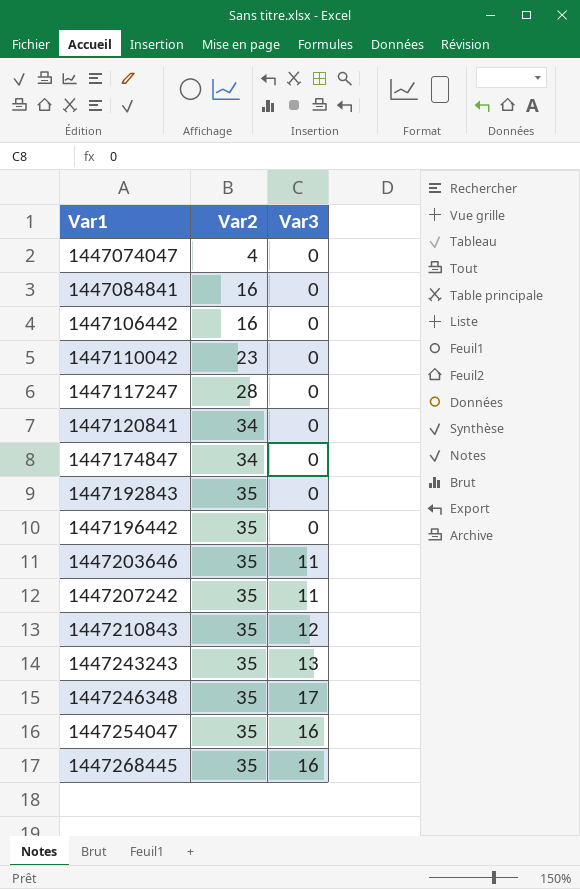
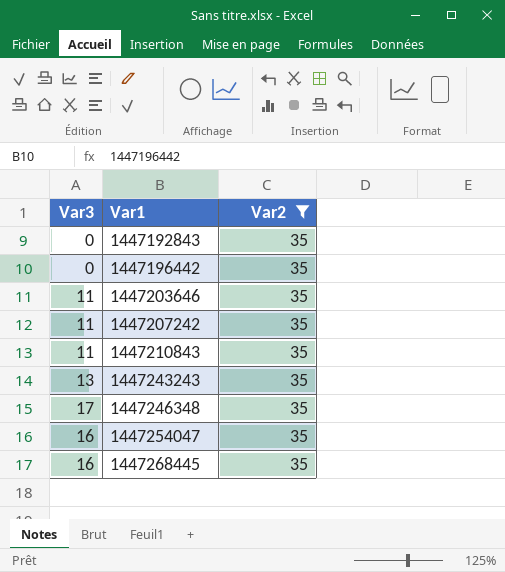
filter: none -> Var2 = 35
column Var3 | position: 3 -> 1
1447210843 | Var3: 12 -> 11

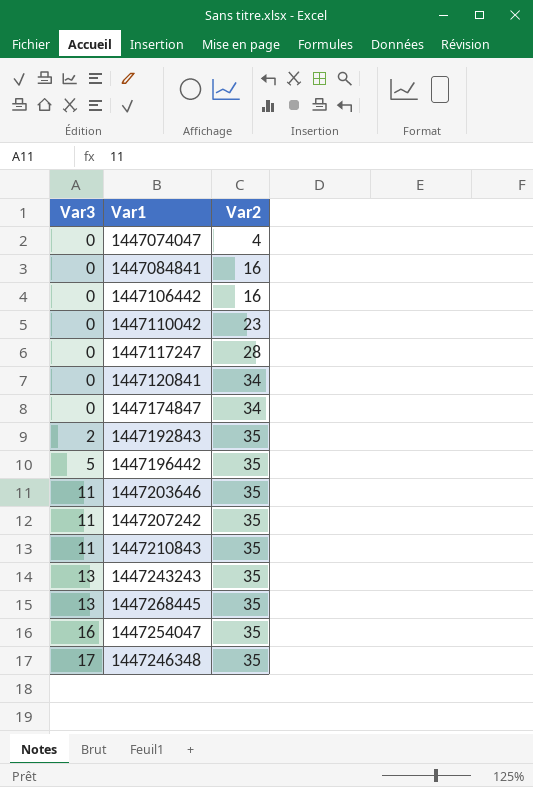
filter: Var2 = 35 -> none
row order: Var1 ascending -> Var3 ascending
1447192843 | Var3: 0 -> 2
1447196442 | Var3: 0 -> 5
1447268445 | Var3: 16 -> 13

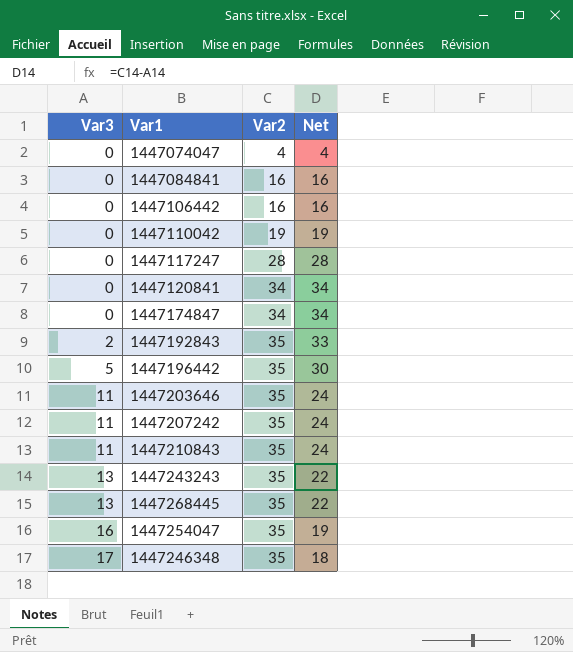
column Net | formula: none -> [Var2] - [Var3]
1447110042 | Var2: 23 -> 19

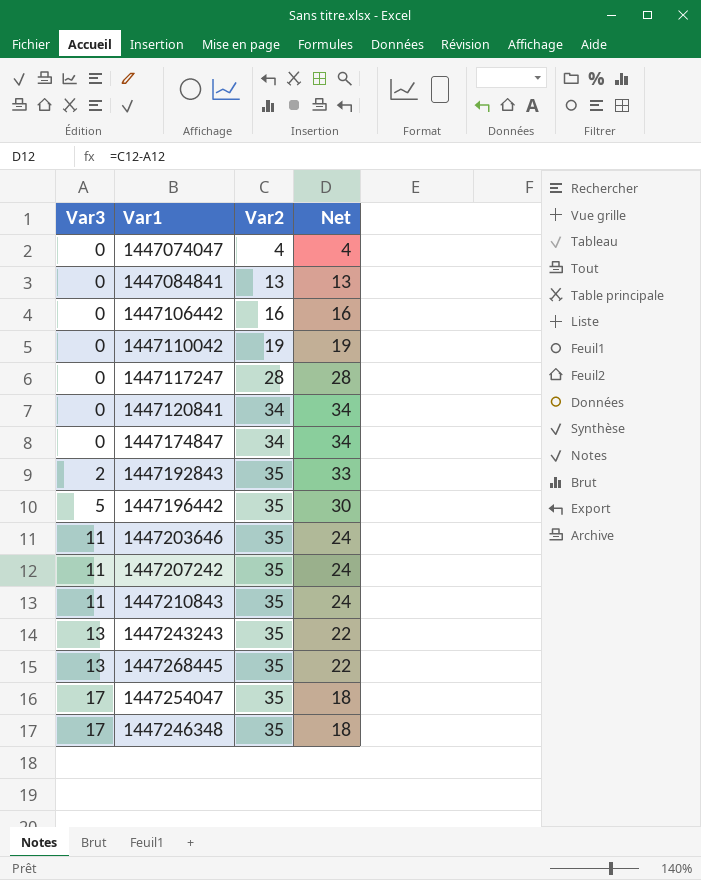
1447084841 | Var2: 16 -> 13
1447084841 | Net: 16 -> 13
1447254047 | Var3: 16 -> 17
1447254047 | Net: 19 -> 18

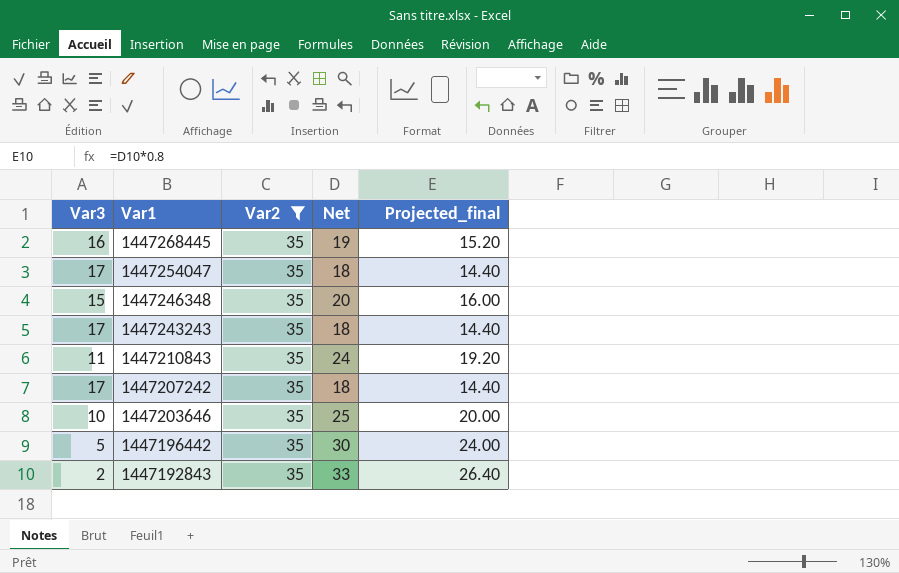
filter: none -> Var2 = 35
row order: Var3 ascending -> Var1 descending
column Projected_final | formula: none -> [Net] * 0.8
1447268445 | Var3: 13 -> 16
1447268445 | Net: 22 -> 19
1447246348 | Var3: 17 -> 15
1447246348 | Net: 18 -> 20
1447243243 | Var3: 13 -> 17
1447243243 | Net: 22 -> 18
1447207242 | Var3: 11 -> 17
1447207242 | Net: 24 -> 18
1447203646 | Var3: 11 -> 10
1447203646 | Net: 24 -> 25

